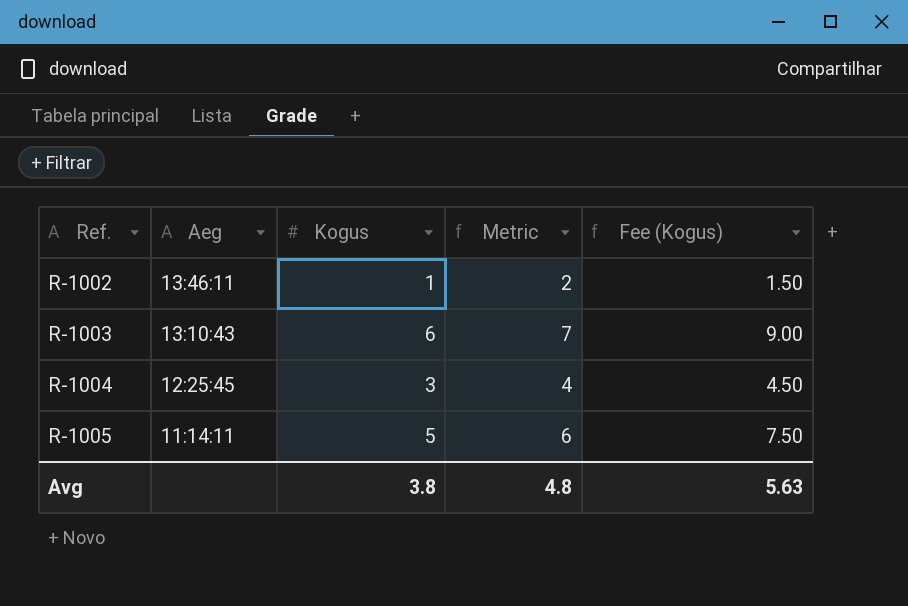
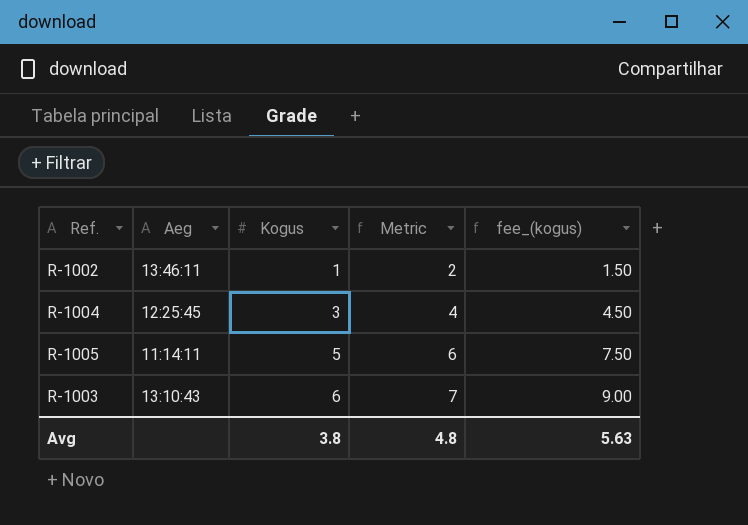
row order: Ref. ascending -> Kogus ascending
column name: Fee (Kogus) -> fee_(kogus)

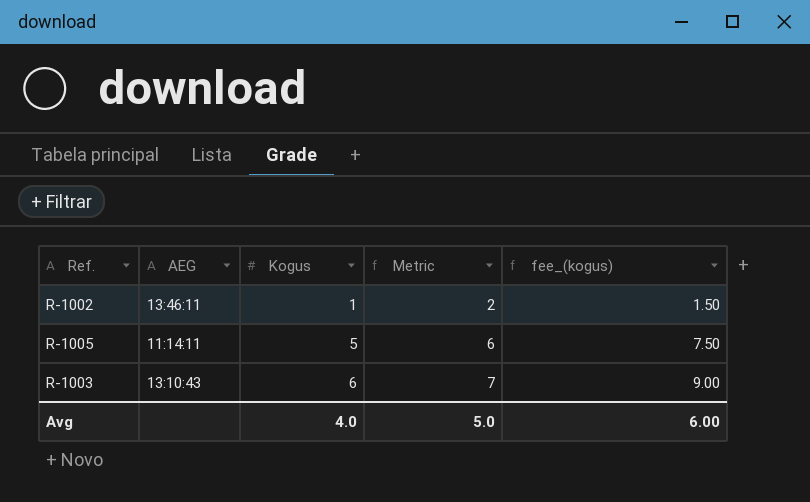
column name: Aeg -> AEG
row R-1004: 12:25:45 | 3 | 4 | 4.50 -> none
Avg | Kogus: 3.8 -> 4.0
Avg | Metric: 4.8 -> 5.0
Avg | fee_(kogus): 5.63 -> 6.00

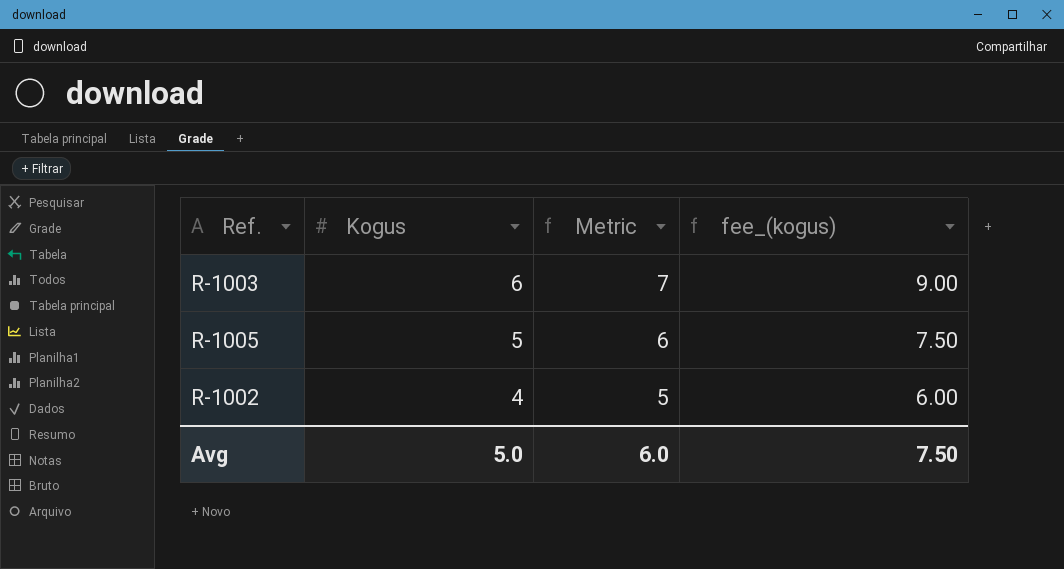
row order: Kogus ascending -> Kogus descending
column AEG | position: 2 -> none
R-1002 | Kogus: 1 -> 4
R-1002 | Metric: 2 -> 5
R-1002 | fee_(kogus): 1.50 -> 6.00
Avg | Kogus: 4.0 -> 5.0
Avg | Metric: 5.0 -> 6.0
Avg | fee_(kogus): 6.00 -> 7.50

